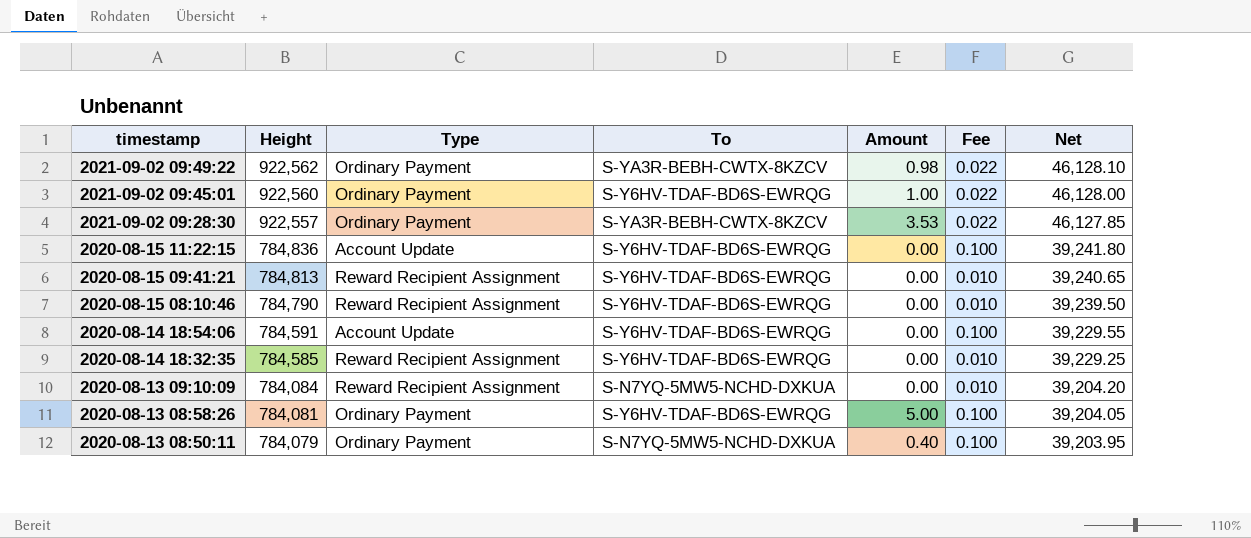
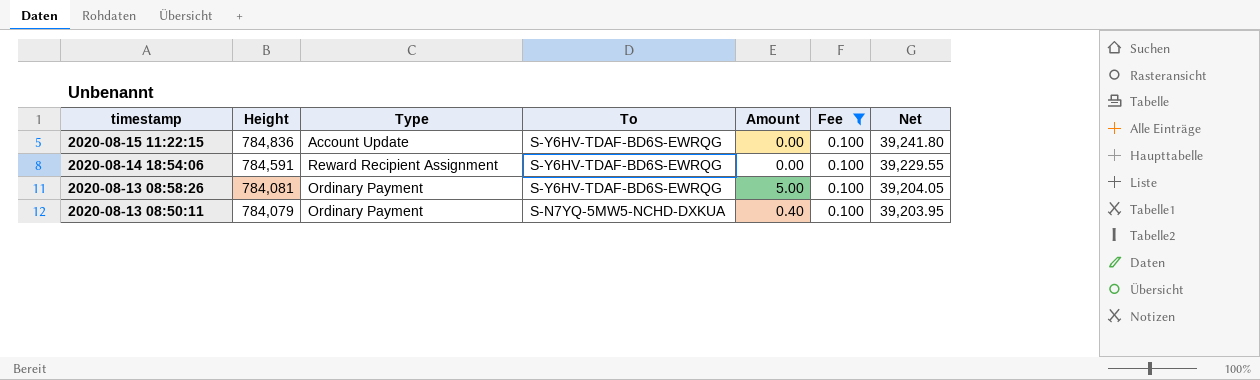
filter: none -> Fee = 0.100
2020-08-14 18:54:06 | Type: Account Update -> Reward Recipient Assignment

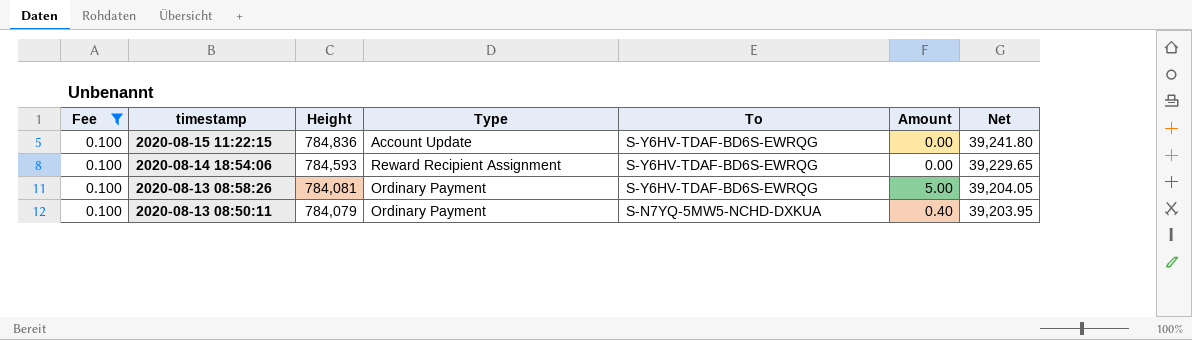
column Fee | position: 6 -> 1
2020-08-14 18:54:06 | Height: 784,591 -> 784,593
2020-08-14 18:54:06 | Net: 39,229.55 -> 39,229.65

